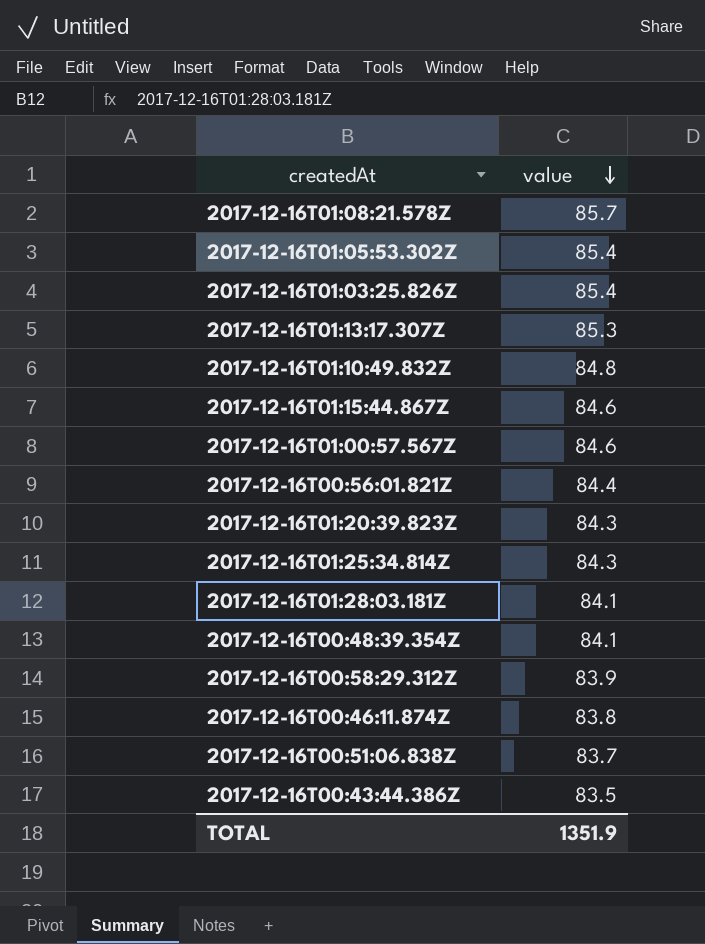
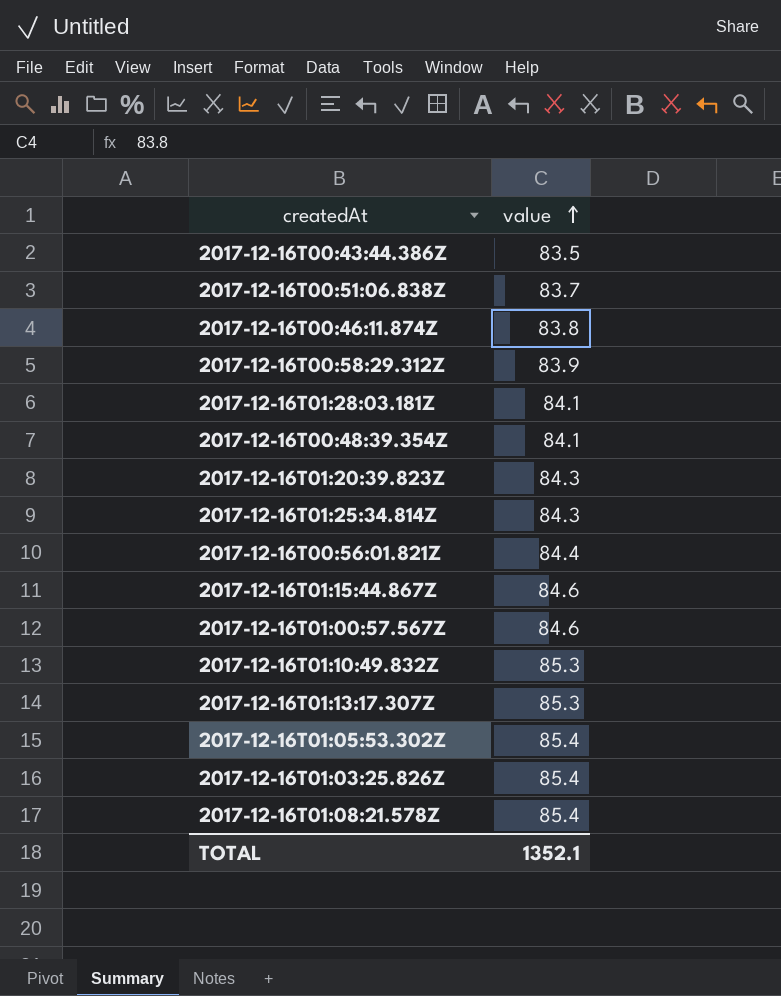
row order: value descending -> value ascending
2017-12-16T01:10:49.832Z | value: 84.8 -> 85.3
2017-12-16T01:08:21.578Z | value: 85.7 -> 85.4
TOTAL | value: 1351.9 -> 1352.1

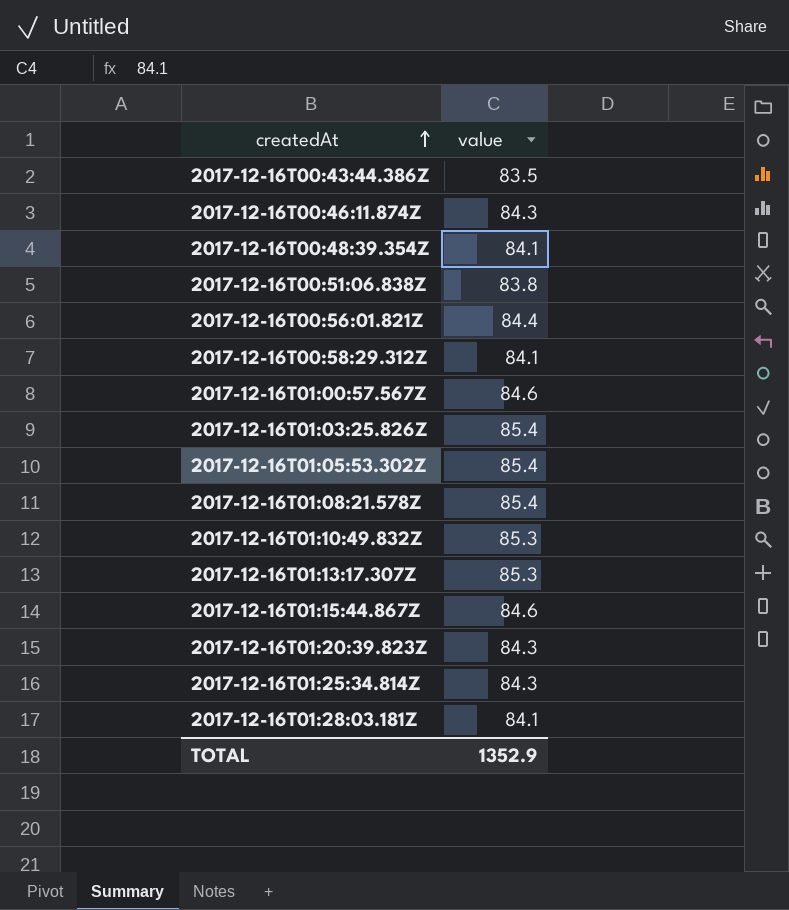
row order: value ascending -> createdAt ascending
2017-12-16T00:46:11.874Z | value: 83.8 -> 84.3
2017-12-16T00:51:06.838Z | value: 83.7 -> 83.8
2017-12-16T00:58:29.312Z | value: 83.9 -> 84.1
TOTAL | value: 1352.1 -> 1352.9

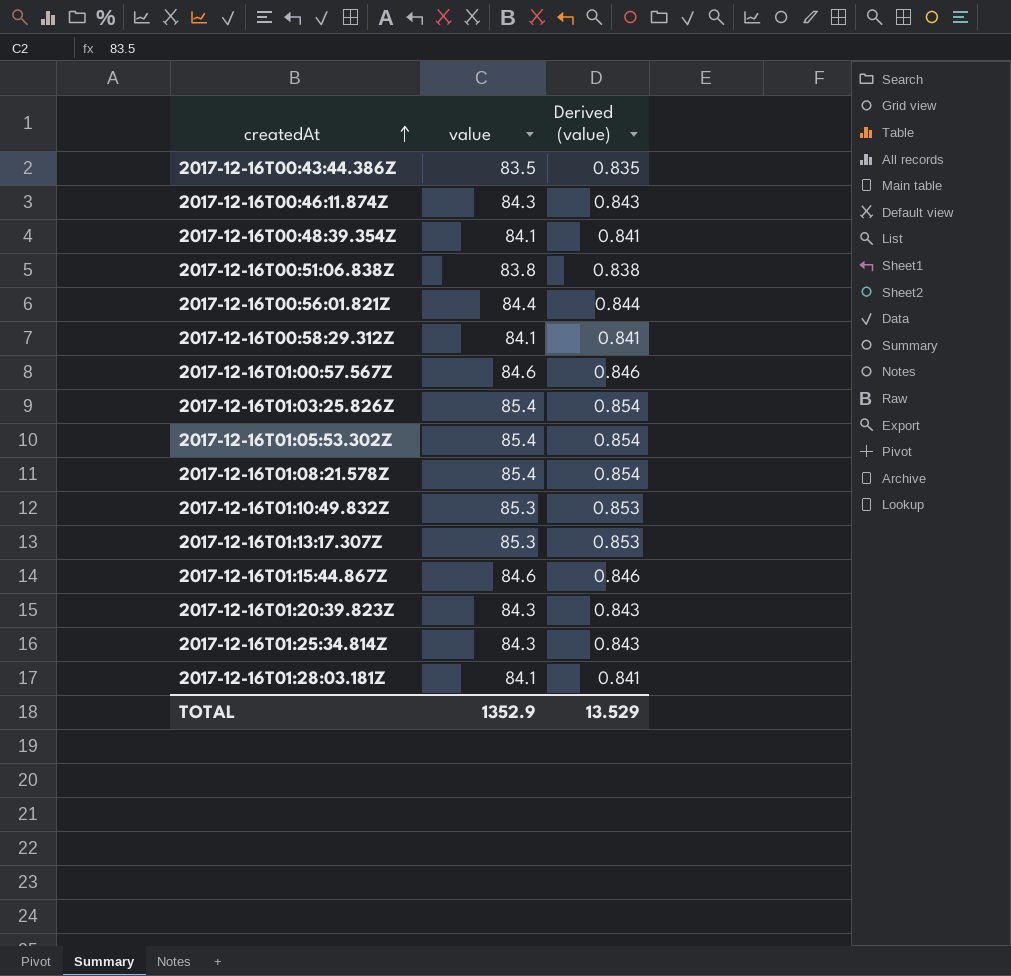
column Derived (value) | formula: none -> [value] * 0.01

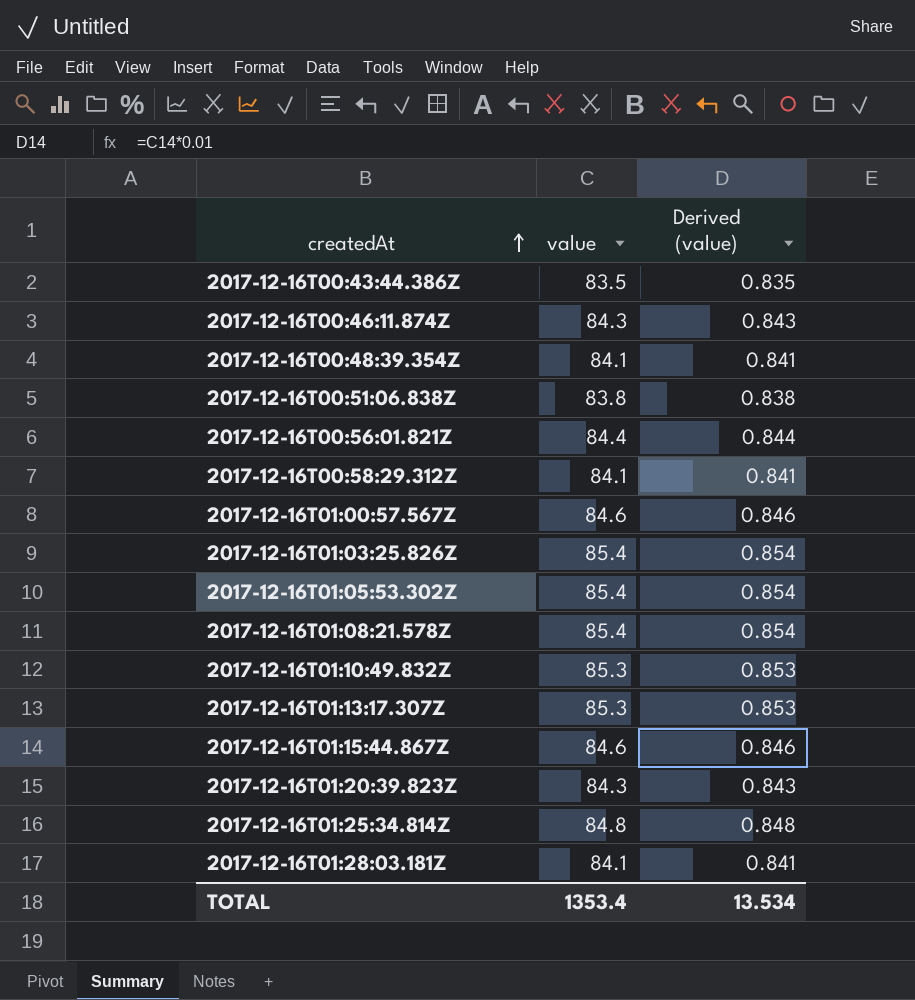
2017-12-16T01:25:34.814Z | value: 84.3 -> 84.8
2017-12-16T01:25:34.814Z | Derived (value): 0.843 -> 0.848
TOTAL | value: 1352.9 -> 1353.4
TOTAL | Derived (value): 13.529 -> 13.534

